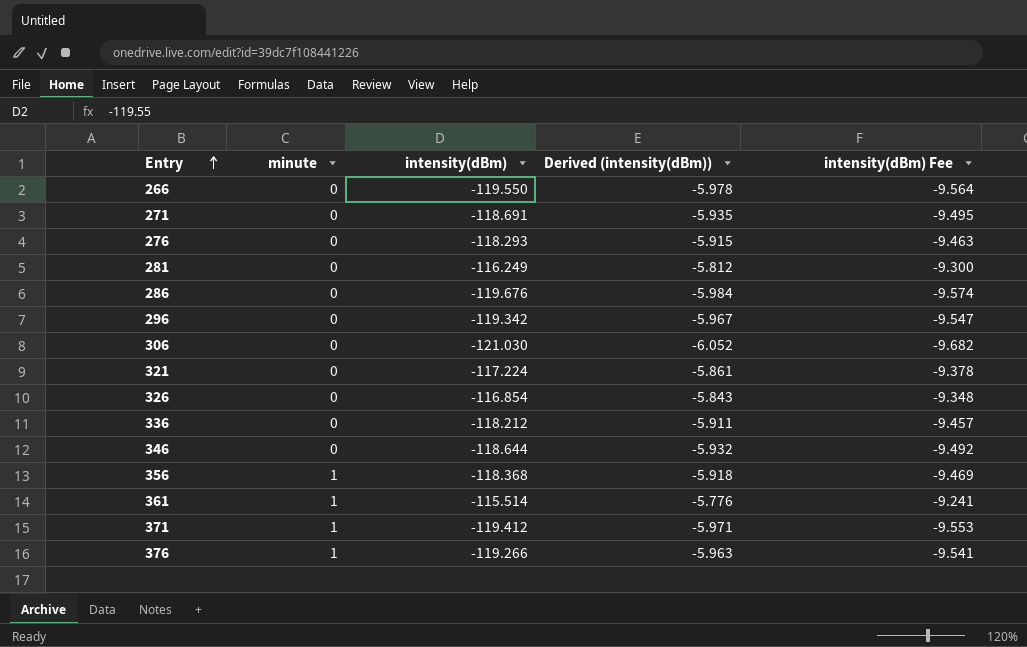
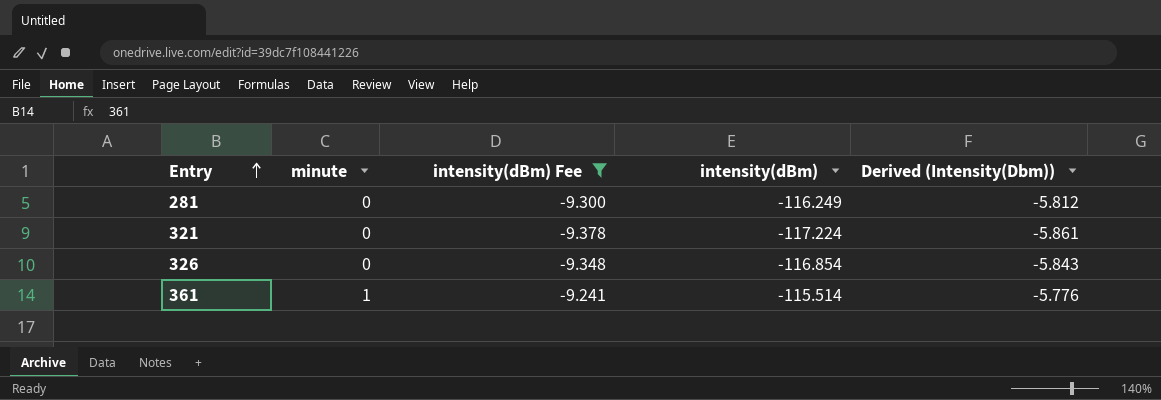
filter: none -> intensity(dBm) Fee >= -9.378
column intensity(dBm) Fee | position: 5 -> 3
column name: Derived (intensity(dBm)) -> Derived (Intensity(Dbm))

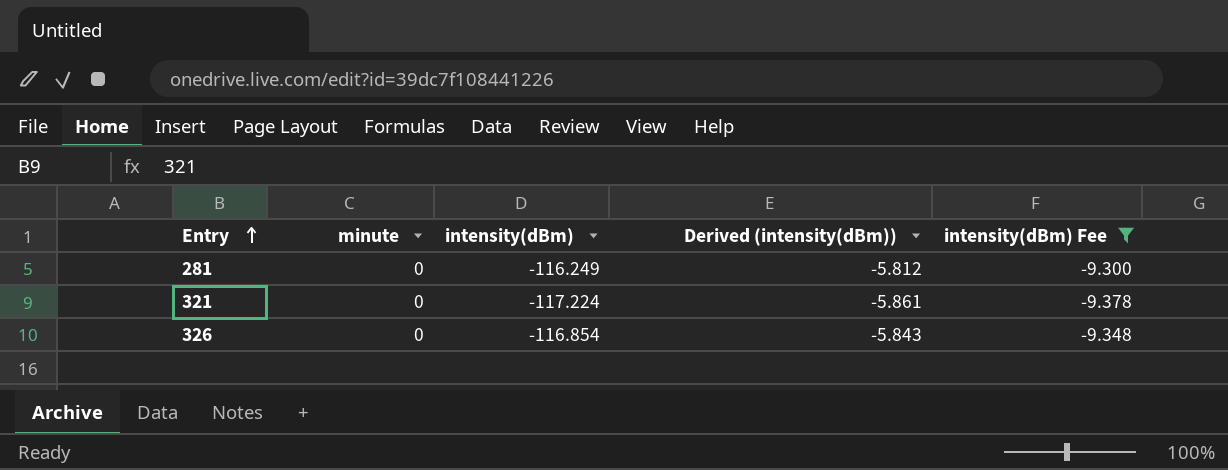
column name: Derived (Intensity(Dbm)) -> Derived (intensity(dBm))
column intensity(dBm) Fee | position: 3 -> 5
row 361: 1 | -9.241 | -115.514 | -5.776 -> none

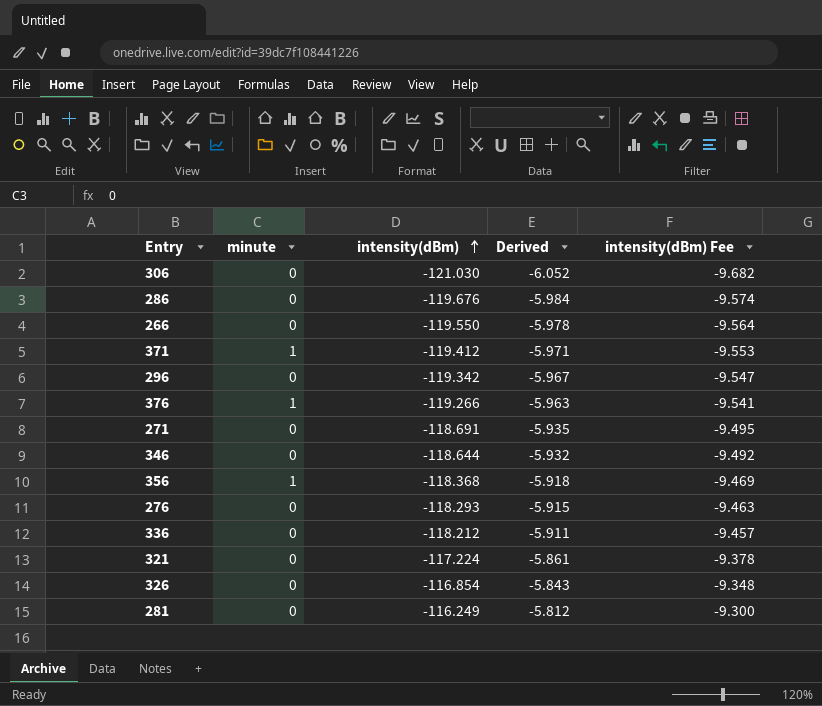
filter: intensity(dBm) Fee >= -9.378 -> none
row order: Entry ascending -> intensity(dBm) ascending
column name: Derived (intensity(dBm)) -> Derived

